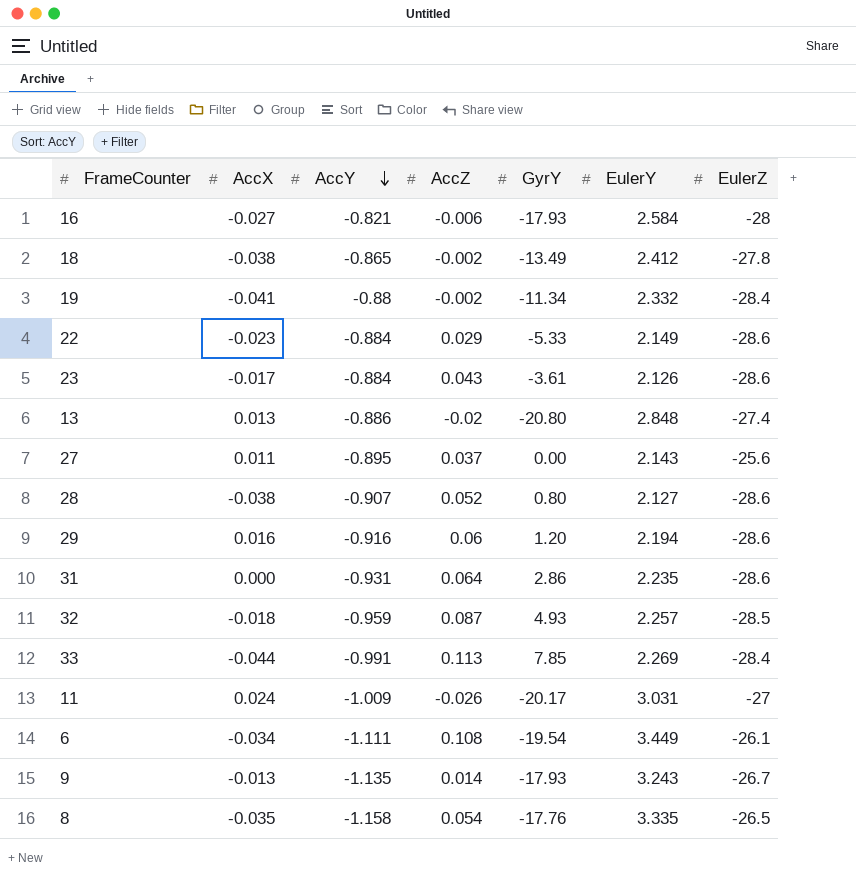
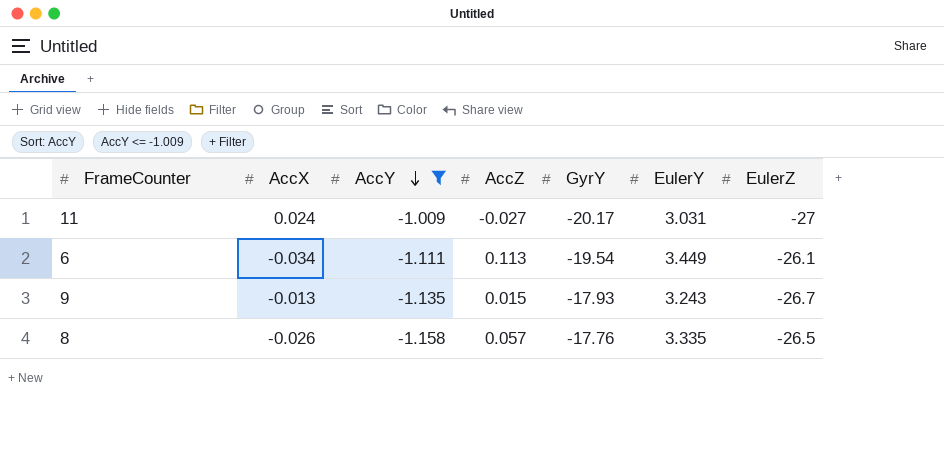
filter: none -> AccY <= -1.009
11 | AccZ: -0.026 -> -0.027
6 | AccZ: 0.108 -> 0.113
9 | AccZ: 0.014 -> 0.015
8 | AccX: -0.035 -> -0.026
8 | AccZ: 0.054 -> 0.057

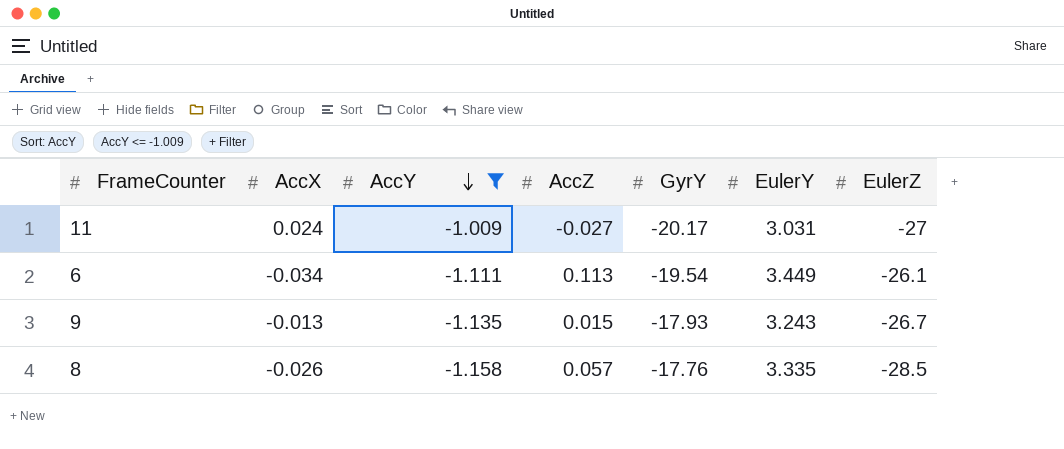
8 | EulerZ: -26.5 -> -28.5

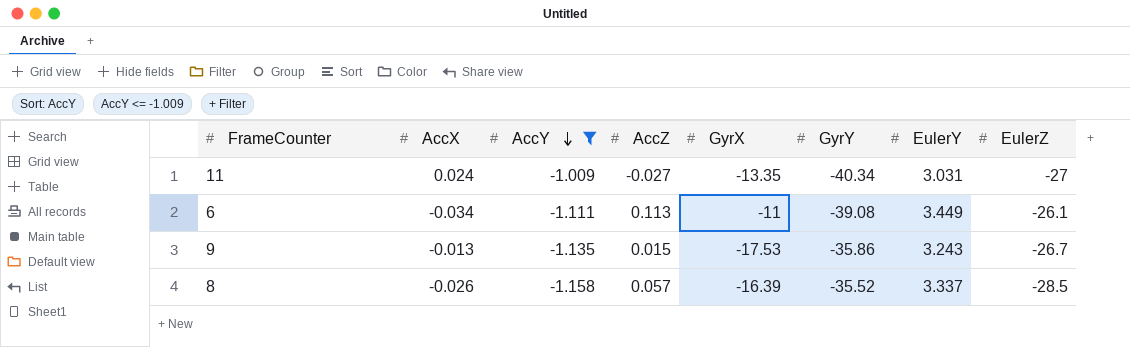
column GyrX | position: none -> 5
11 | GyrY: -20.17 -> -40.34
6 | GyrY: -19.54 -> -39.08
9 | GyrY: -17.93 -> -35.86
8 | GyrY: -17.76 -> -35.52
8 | EulerY: 3.335 -> 3.337

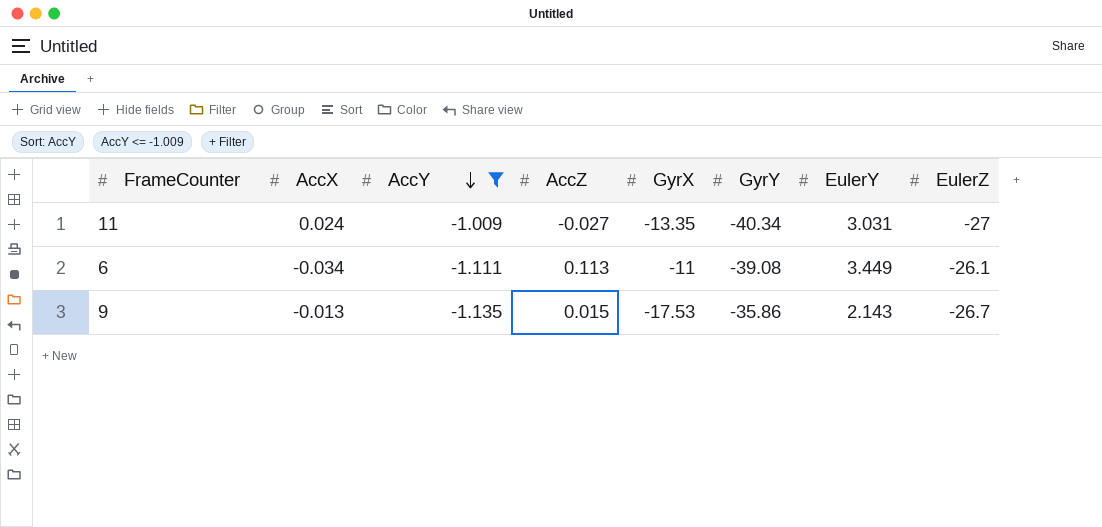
row 8: -0.026 | -1.158 | 0.057 | -16.39 | -35.52 | 3.337 | -28.5 -> none
9 | EulerY: 3.243 -> 2.143

